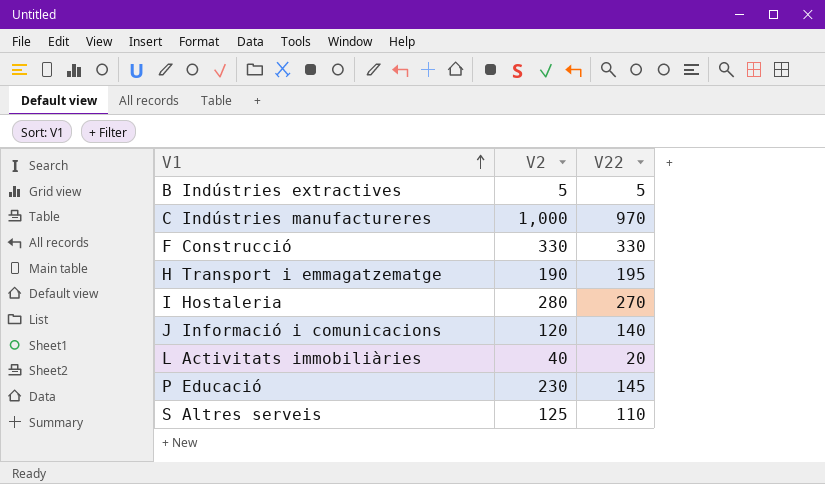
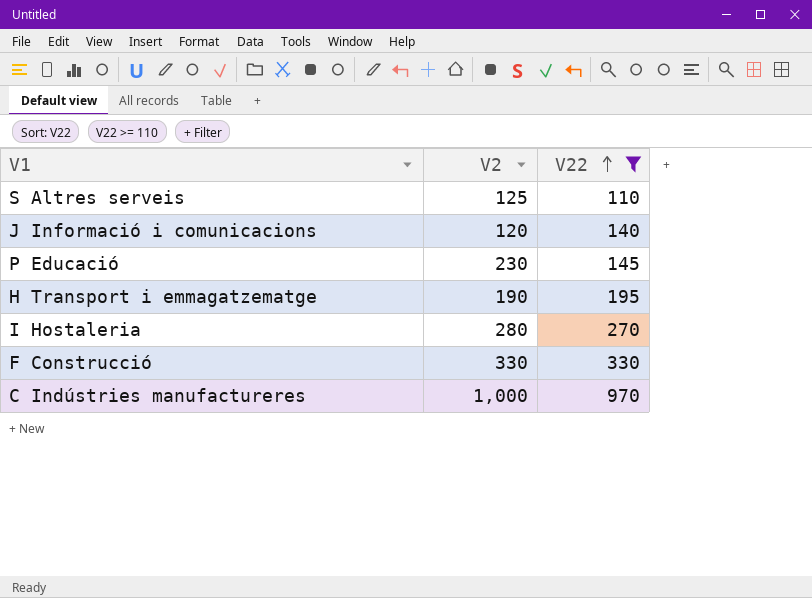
filter: none -> V22 >= 110
row order: V1 ascending -> V22 ascending

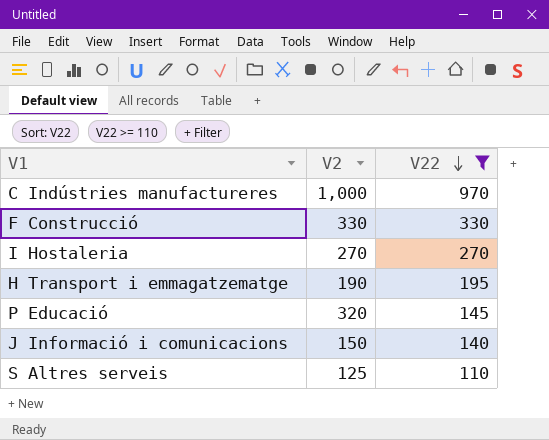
row order: V22 ascending -> V22 descending
I Hostaleria | V2: 280 -> 270
P Educació | V2: 230 -> 320
J Informació i comunicacions | V2: 120 -> 150

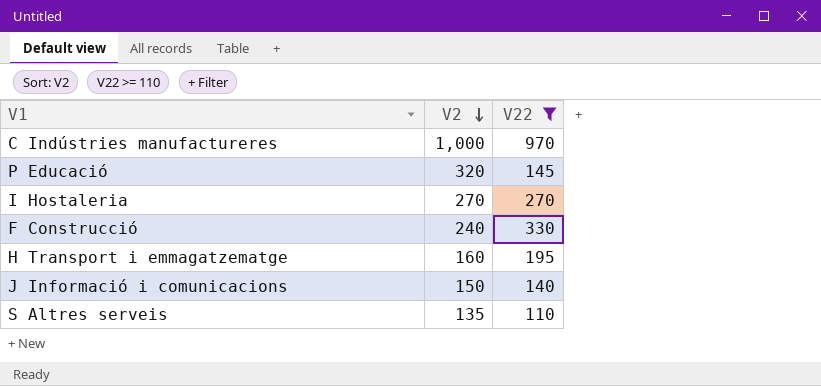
row order: V22 descending -> V2 descending
F Construcció | V2: 330 -> 240
H Transport i emmagatzematge | V2: 190 -> 160
S Altres serveis | V2: 125 -> 135

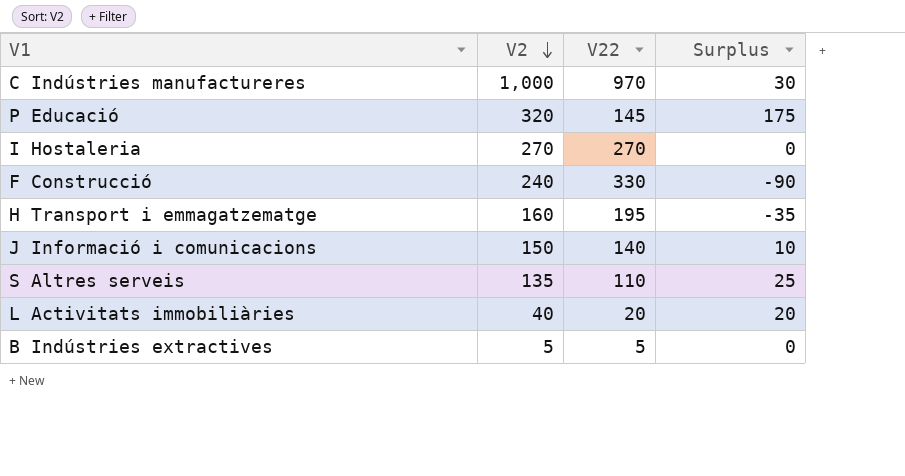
filter: V22 >= 110 -> none
column Surplus | formula: none -> [V2] - [V22]

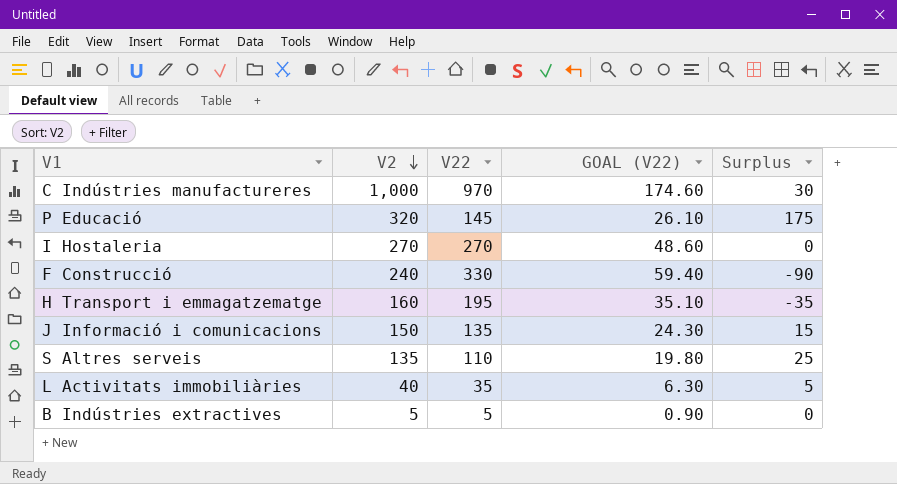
column GOAL (V22) | formula: none -> [V22] * 0.18
J Informació i comunicacions | V22: 140 -> 135
J Informació i comunicacions | Surplus: 10 -> 15
L Activitats immobiliàries | V22: 20 -> 35
L Activitats immobiliàries | Surplus: 20 -> 5

